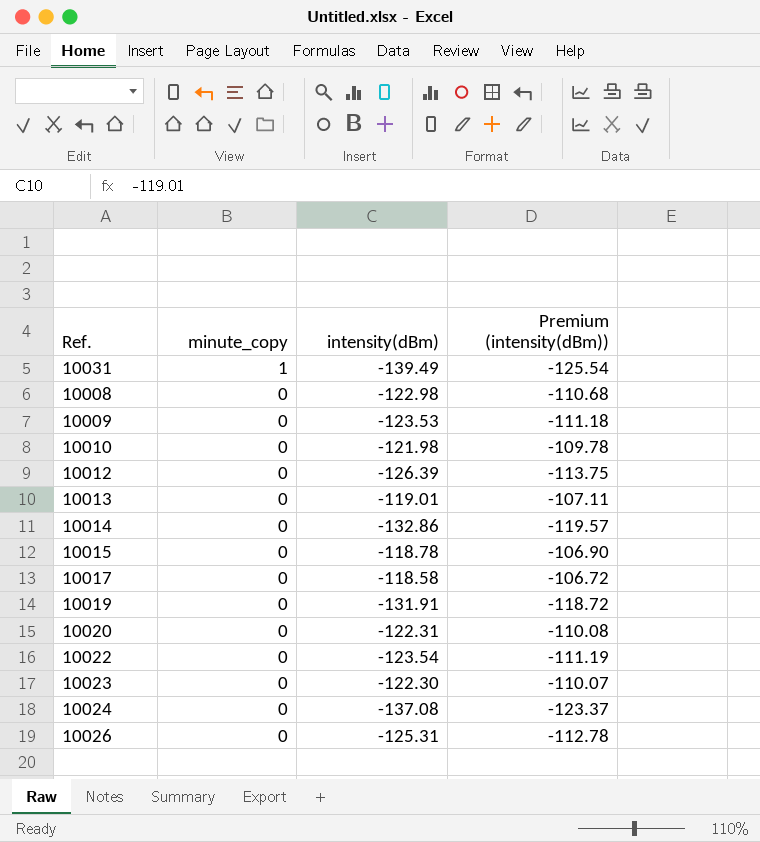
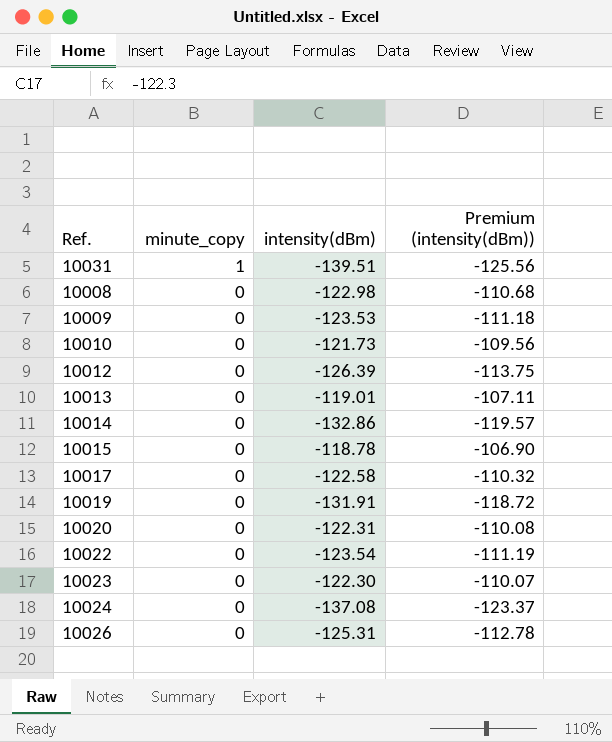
10031 | intensity(dBm): -139.49 -> -139.51
10031 | Premium (intensity(dBm)): -125.54 -> -125.56
10010 | intensity(dBm): -121.98 -> -121.73
10010 | Premium (intensity(dBm)): -109.78 -> -109.56
10017 | intensity(dBm): -118.58 -> -122.58
10017 | Premium (intensity(dBm)): -106.72 -> -110.32

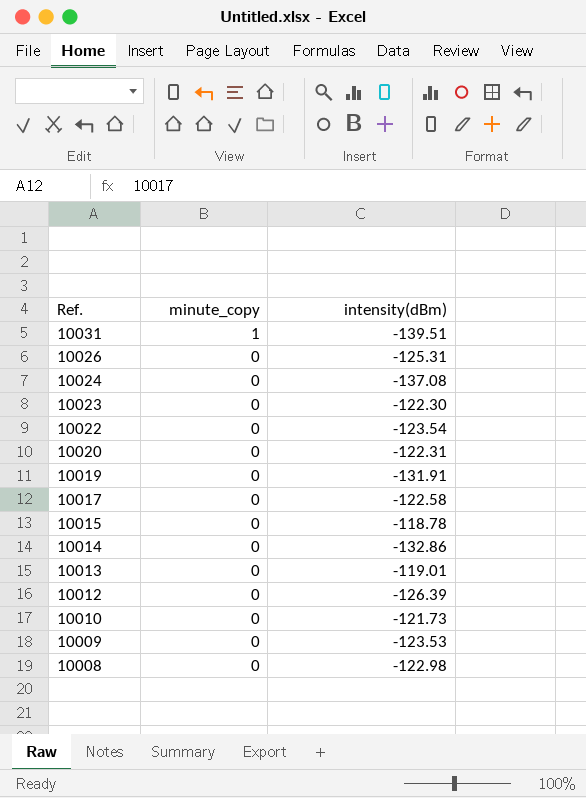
row order: minute_copy descending -> Ref. descending
column Premium (intensity(dBm)) | formula: [intensity(dBm)] * 0.9 -> none

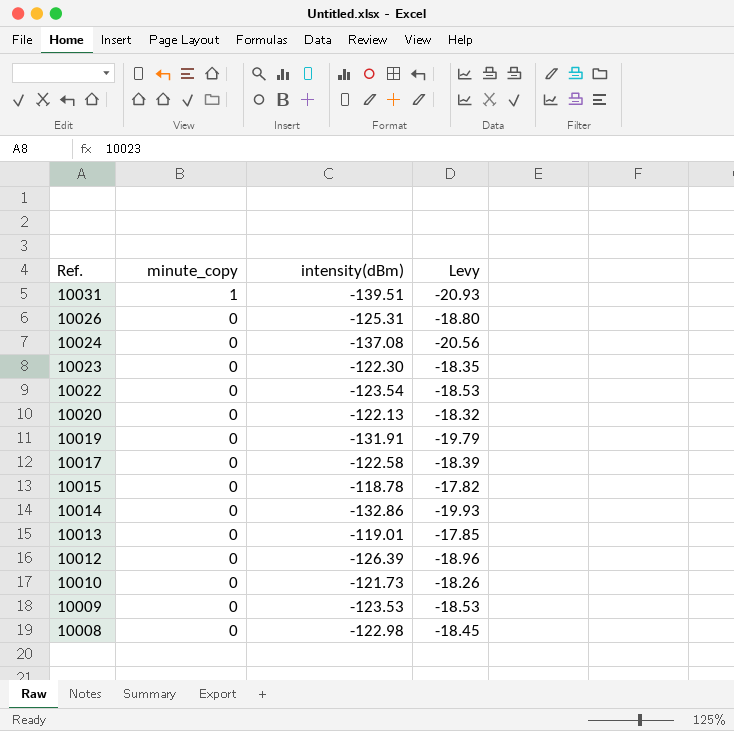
column Levy | formula: none -> [intensity(dBm)] * 0.15
10020 | intensity(dBm): -122.31 -> -122.13

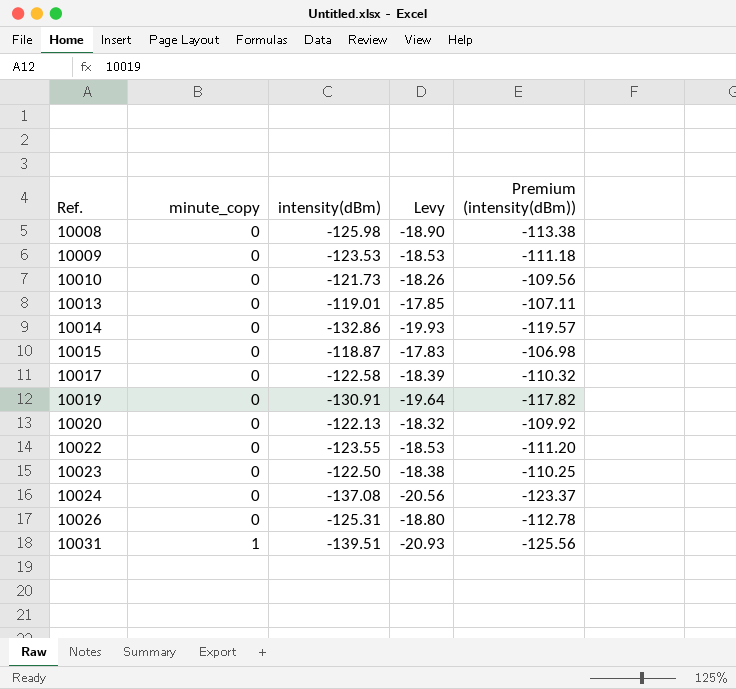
row order: Ref. descending -> Ref. ascending
column Premium (intensity(dBm)) | formula: none -> [intensity(dBm)] * 0.9
row 10012: 0 | -126.39 | -18.96 -> none
10008 | intensity(dBm): -122.98 -> -125.98
10008 | Levy: -18.45 -> -18.90
10015 | intensity(dBm): -118.78 -> -118.87
10015 | Levy: -17.82 -> -17.83
10019 | intensity(dBm): -131.91 -> -130.91
10019 | Levy: -19.79 -> -19.64
10022 | intensity(dBm): -123.54 -> -123.55
10023 | intensity(dBm): -122.30 -> -122.50
10023 | Levy: -18.35 -> -18.38

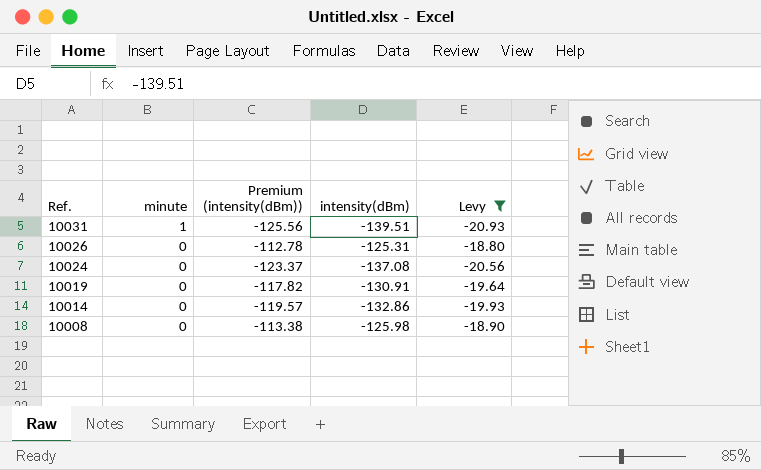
filter: none -> Levy <= -18.80
row order: Ref. ascending -> Ref. descending
column name: minute_copy -> minute
column Premium (intensity(dBm)) | position: 5 -> 3

